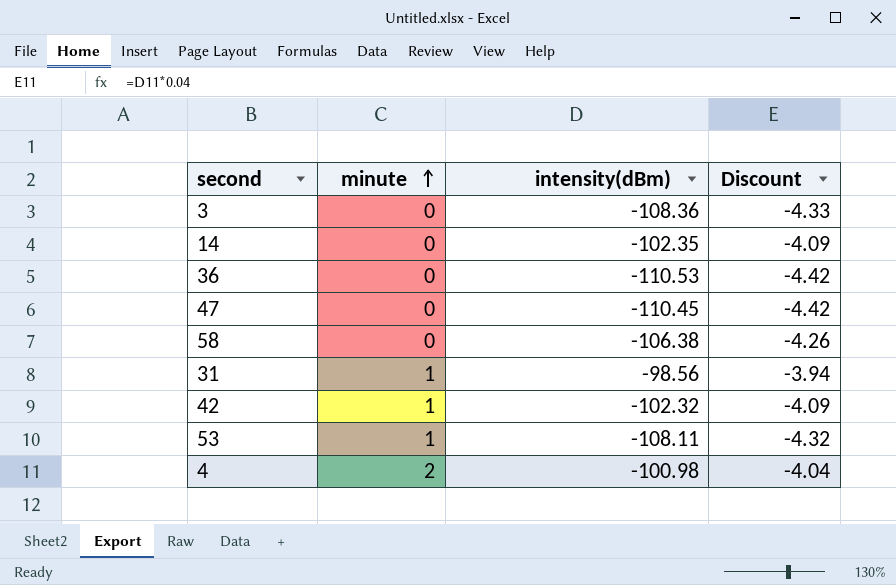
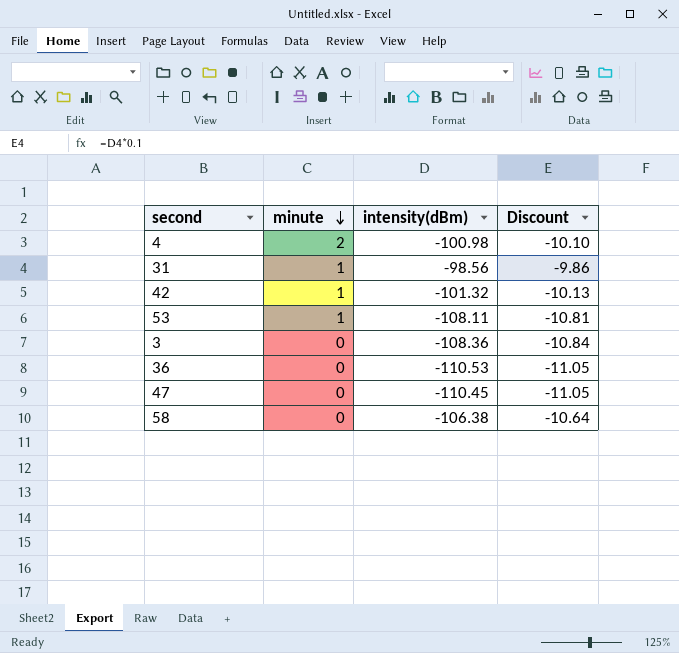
row order: minute ascending -> minute descending
column Discount | formula: [intensity(dBm)] * 0.04 -> [intensity(dBm)] * 0.1
row 14: 0 | -102.35 | -4.09 -> none
42 | intensity(dBm): -102.32 -> -101.32

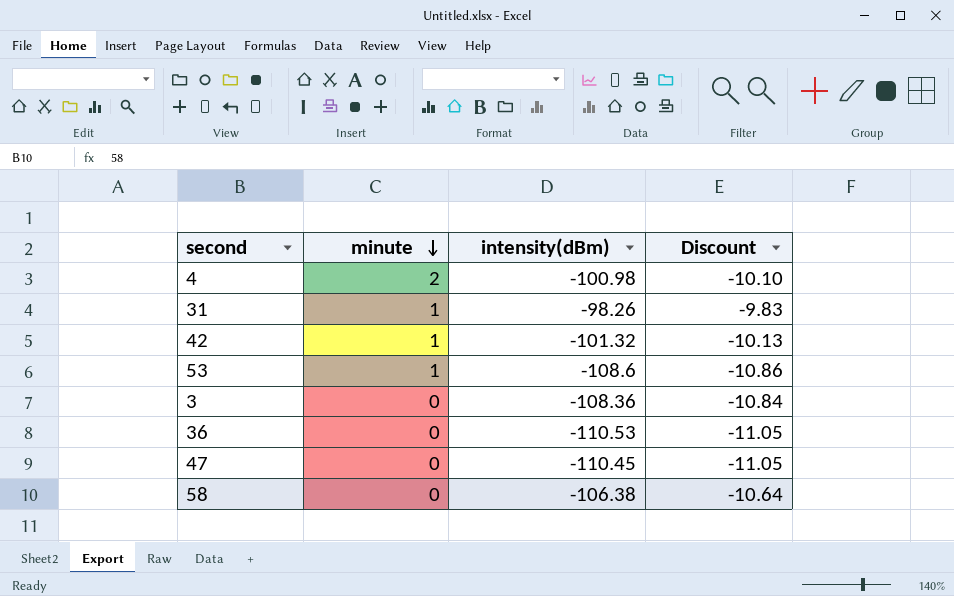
31 | intensity(dBm): -98.56 -> -98.26
31 | Discount: -9.86 -> -9.83
53 | intensity(dBm): -108.11 -> -108.6
53 | Discount: -10.81 -> -10.86

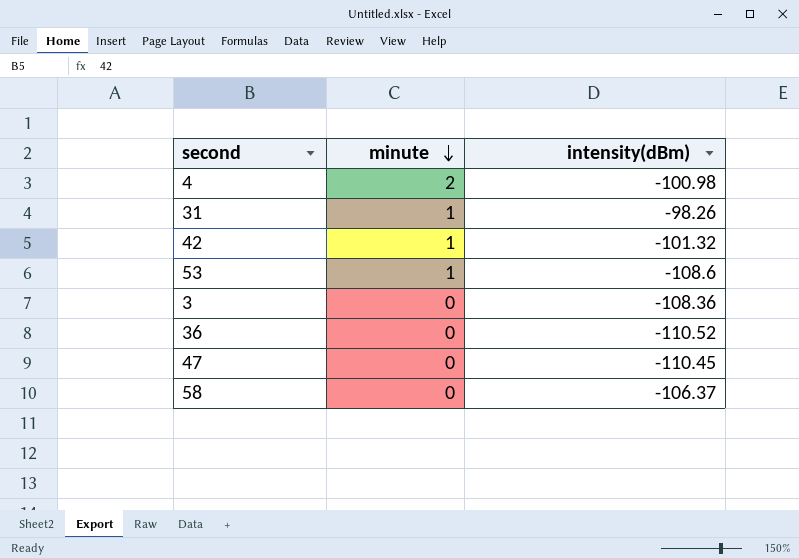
column Discount | formula: [intensity(dBm)] * 0.1 -> none
36 | intensity(dBm): -110.53 -> -110.52
58 | intensity(dBm): -106.38 -> -106.37

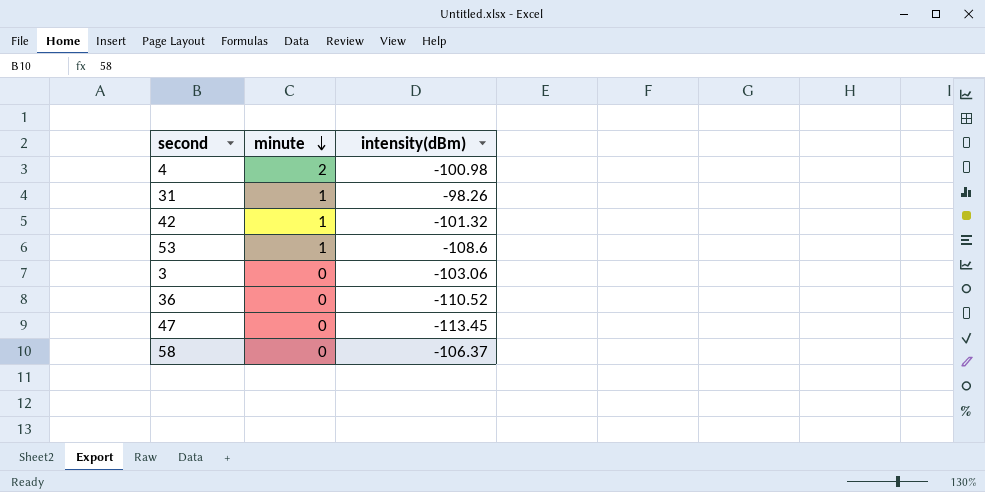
3 | intensity(dBm): -108.36 -> -103.06
47 | intensity(dBm): -110.45 -> -113.45

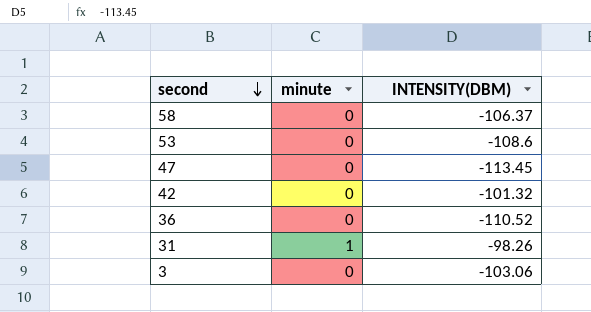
row order: minute descending -> second descending
column name: intensity(dBm) -> INTENSITY(DBM)
row 4: 2 | -100.98 -> none
53 | minute: 1 -> 0
42 | minute: 1 -> 0

